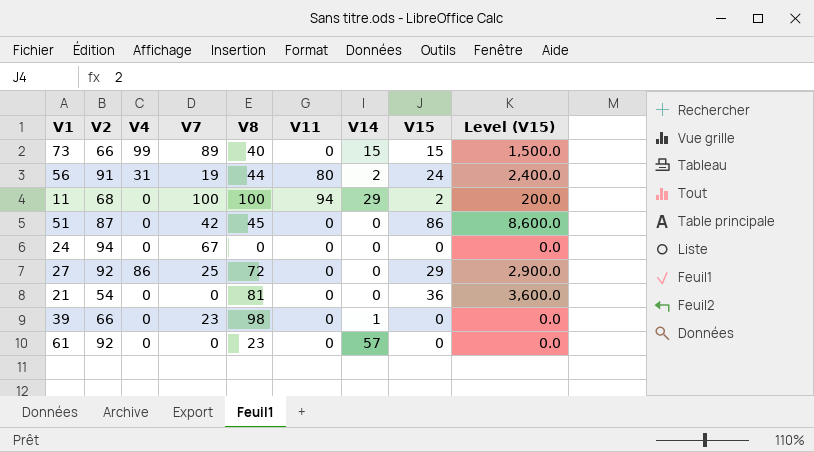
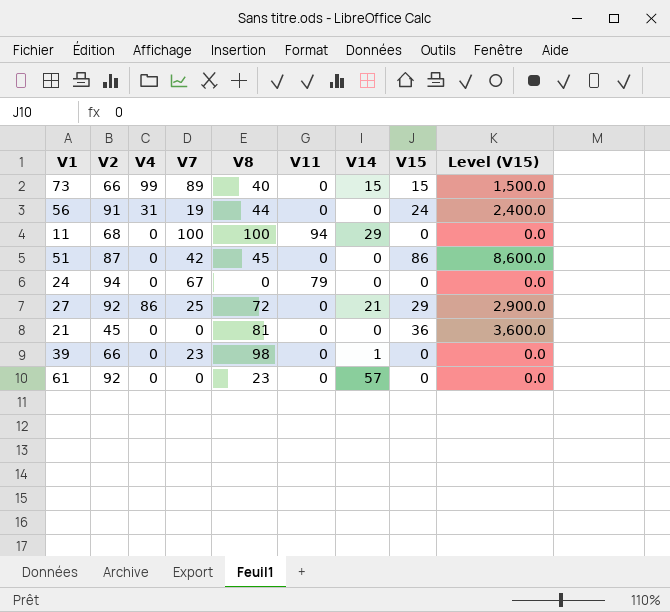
56 | V11: 80 -> 0
56 | V14: 2 -> 0
11 | V15: 2 -> 0
11 | Level (V15): 200.0 -> 0.0
24 | V11: 0 -> 79
27 | V14: 0 -> 21
21 | V2: 54 -> 45

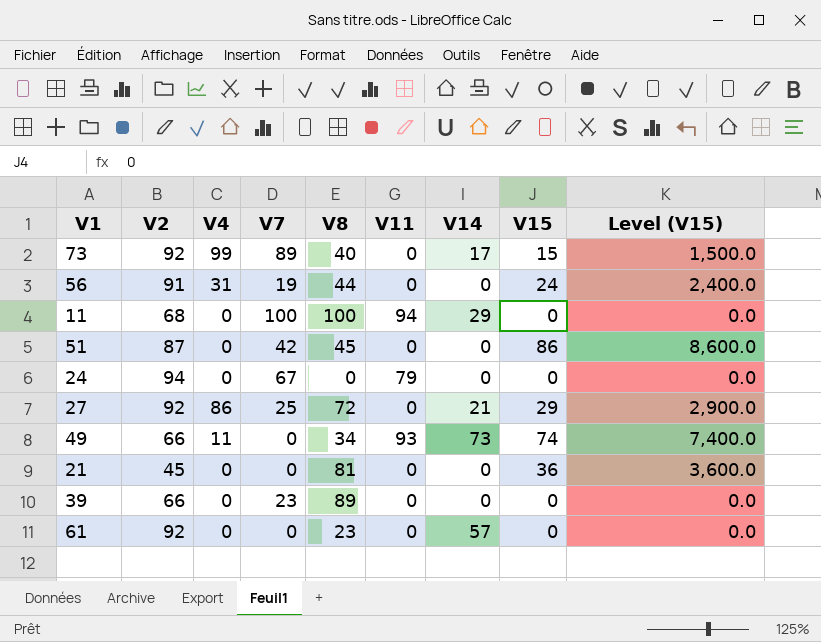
73 | V2: 66 -> 92
73 | V14: 15 -> 17
row 49: none -> 66 | 11 | 0 | 34 | 93 | 73 | 74 | 7,400.0
39 | V8: 98 -> 89
39 | V14: 1 -> 0

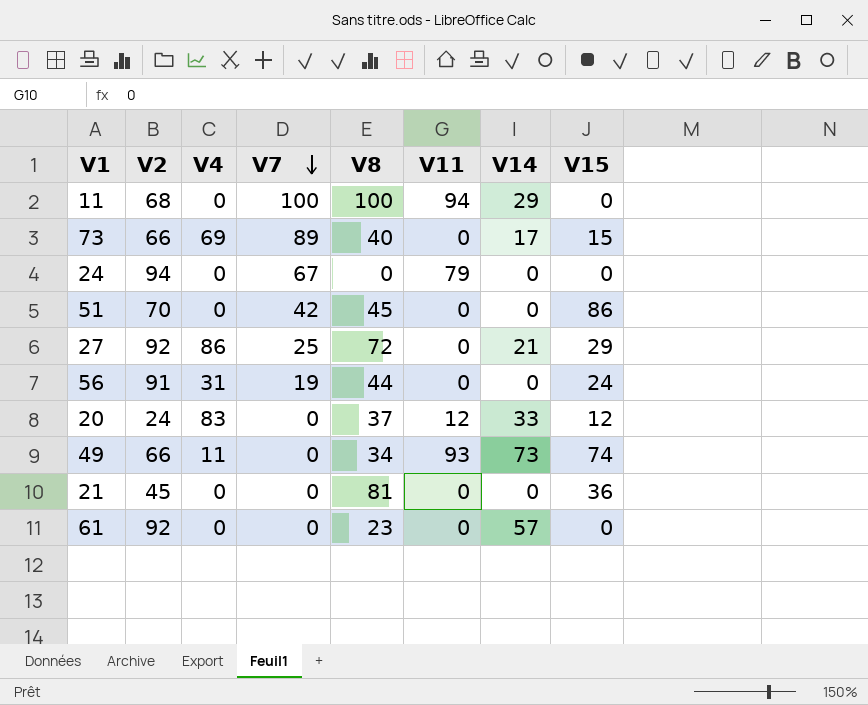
row order: none -> V7 descending
column Level (V15) | formula: [V15] * 100 -> none
row 39: 66 | 0 | 23 | 89 | 0 | 0 | 0 | 0.0 -> none
73 | V2: 92 -> 66
73 | V4: 99 -> 69
51 | V2: 87 -> 70
row 20: none -> 24 | 83 | 0 | 37 | 12 | 33 | 12

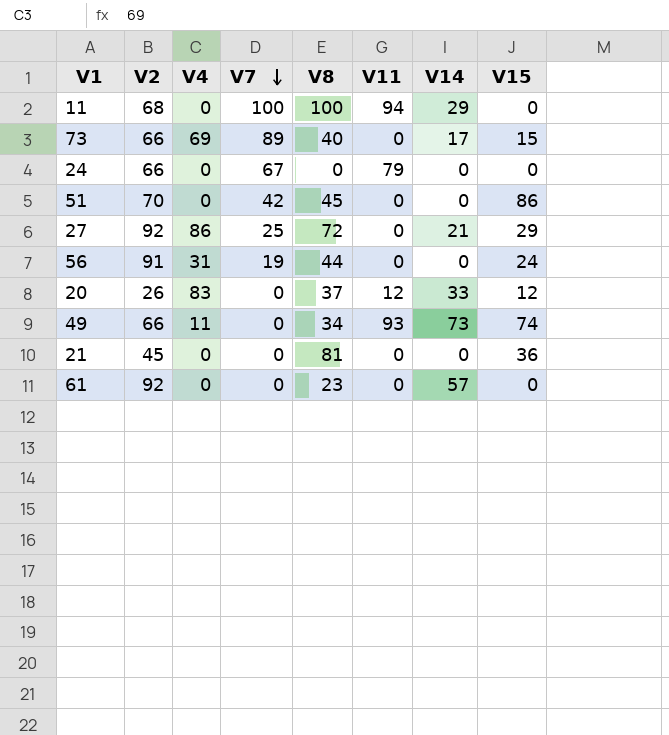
24 | V2: 94 -> 66
20 | V2: 24 -> 26

